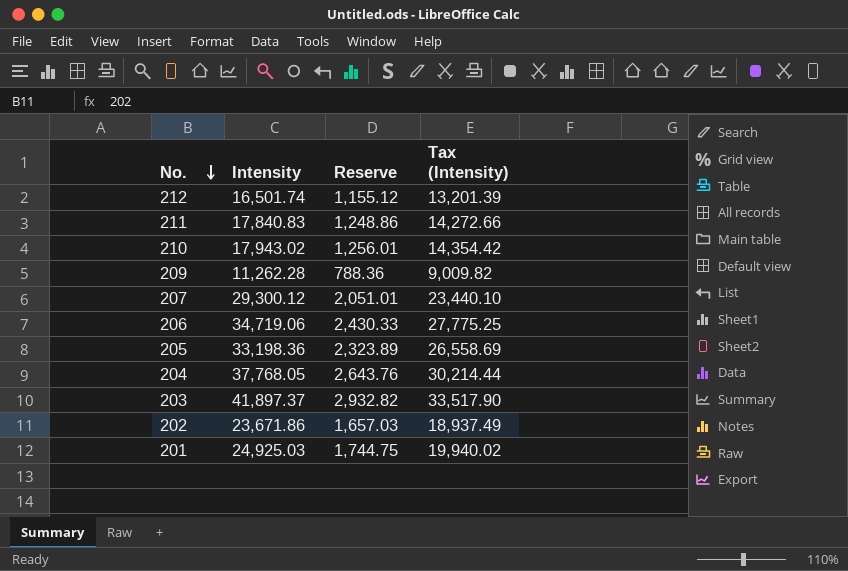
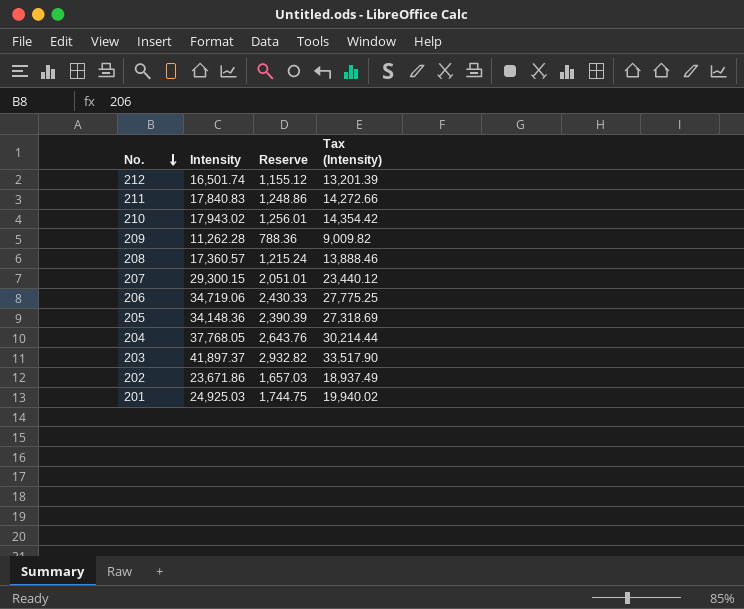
row 208: none -> 17,360.57 | 1,215.24 | 13,888.46
207 | Intensity: 29,300.12 -> 29,300.15
207 | Tax (Intensity): 23,440.10 -> 23,440.12
205 | Intensity: 33,198.36 -> 34,148.36
205 | Reserve: 2,323.89 -> 2,390.39
205 | Tax (Intensity): 26,558.69 -> 27,318.69

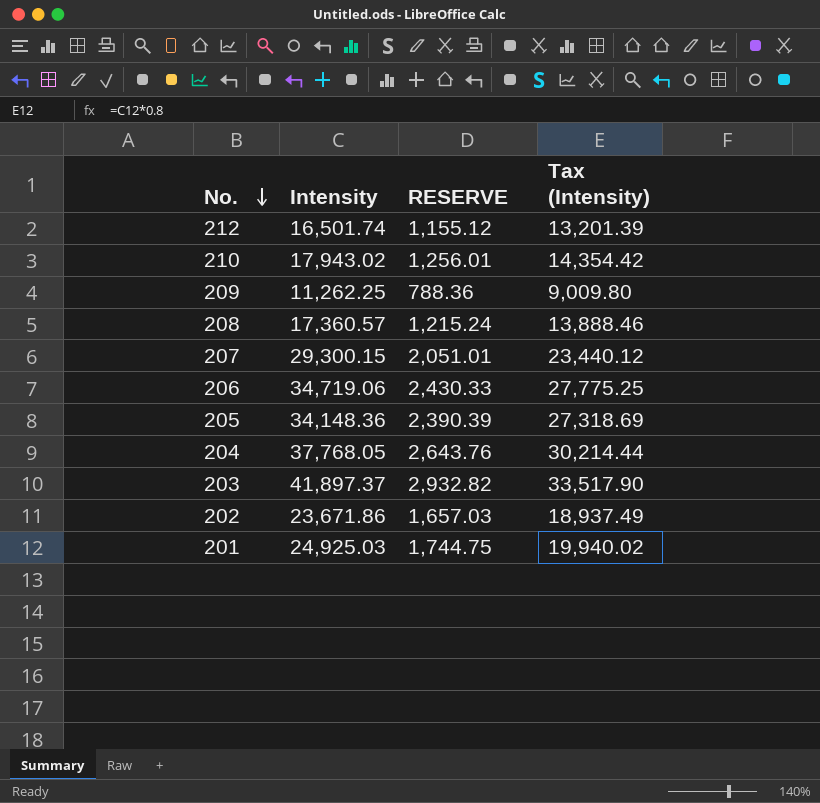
column name: Reserve -> RESERVE
row 211: 17,840.83 | 1,248.86 | 14,272.66 -> none
209 | Intensity: 11,262.28 -> 11,262.25
209 | Tax (Intensity): 9,009.82 -> 9,009.80

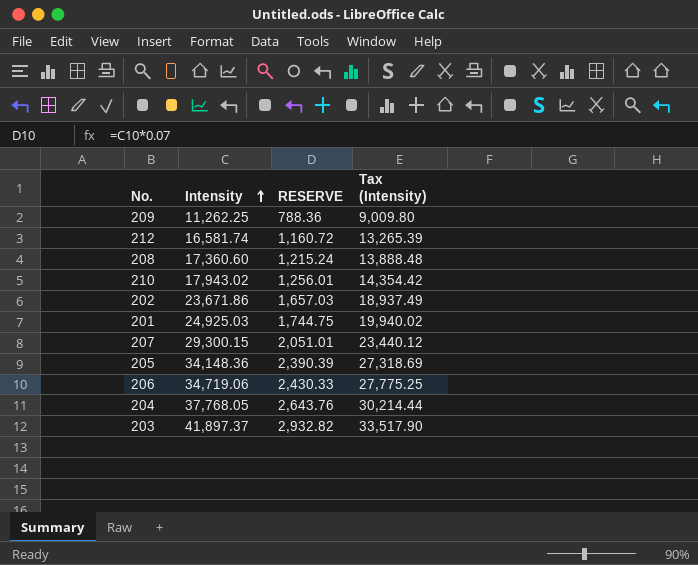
row order: No. descending -> Intensity ascending
212 | Intensity: 16,501.74 -> 16,581.74
212 | RESERVE: 1,155.12 -> 1,160.72
212 | Tax (Intensity): 13,201.39 -> 13,265.39
208 | Intensity: 17,360.57 -> 17,360.60
208 | Tax (Intensity): 13,888.46 -> 13,888.48

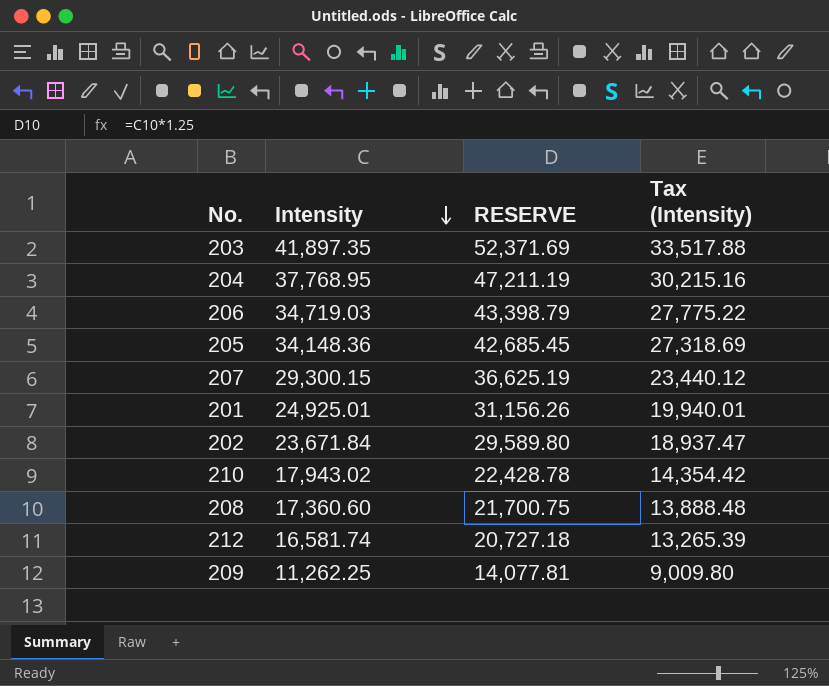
row order: Intensity ascending -> Intensity descending
column RESERVE | formula: [Intensity] * 0.07 -> [Intensity] * 1.25
203 | Intensity: 41,897.37 -> 41,897.35
203 | Tax (Intensity): 33,517.90 -> 33,517.88
204 | Intensity: 37,768.05 -> 37,768.95
204 | Tax (Intensity): 30,214.44 -> 30,215.16
206 | Intensity: 34,719.06 -> 34,719.03
206 | Tax (Intensity): 27,775.25 -> 27,775.22
201 | Intensity: 24,925.03 -> 24,925.01
201 | Tax (Intensity): 19,940.02 -> 19,940.01
202 | Intensity: 23,671.86 -> 23,671.84
202 | Tax (Intensity): 18,937.49 -> 18,937.47

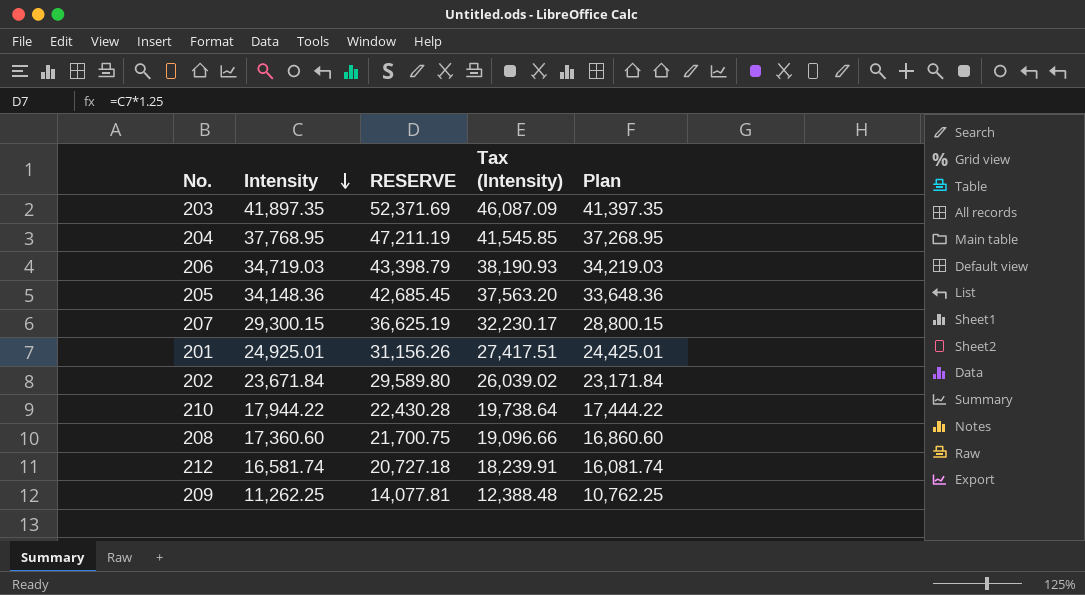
column Tax (Intensity) | formula: [Intensity] * 0.8 -> [Intensity] * 1.1
column Plan | formula: none -> [Intensity] - 500
210 | Intensity: 17,943.02 -> 17,944.22
210 | RESERVE: 22,428.78 -> 22,430.28

